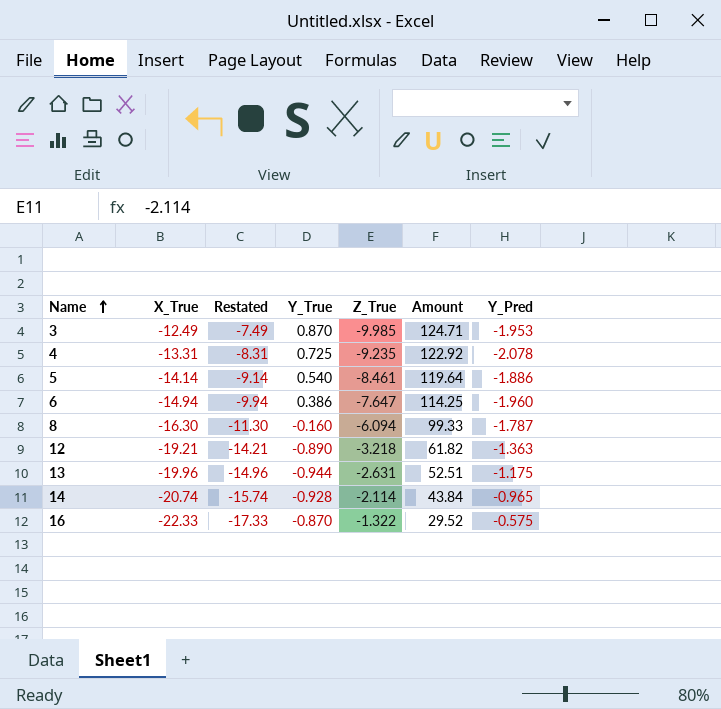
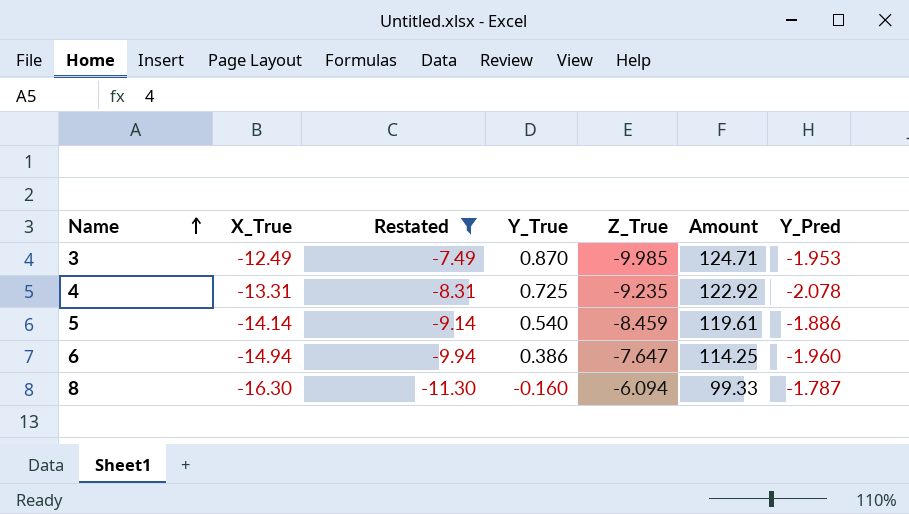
filter: none -> Restated >= -11.30
5 | Z_True: -8.461 -> -8.459
5 | Amount: 119.64 -> 119.61

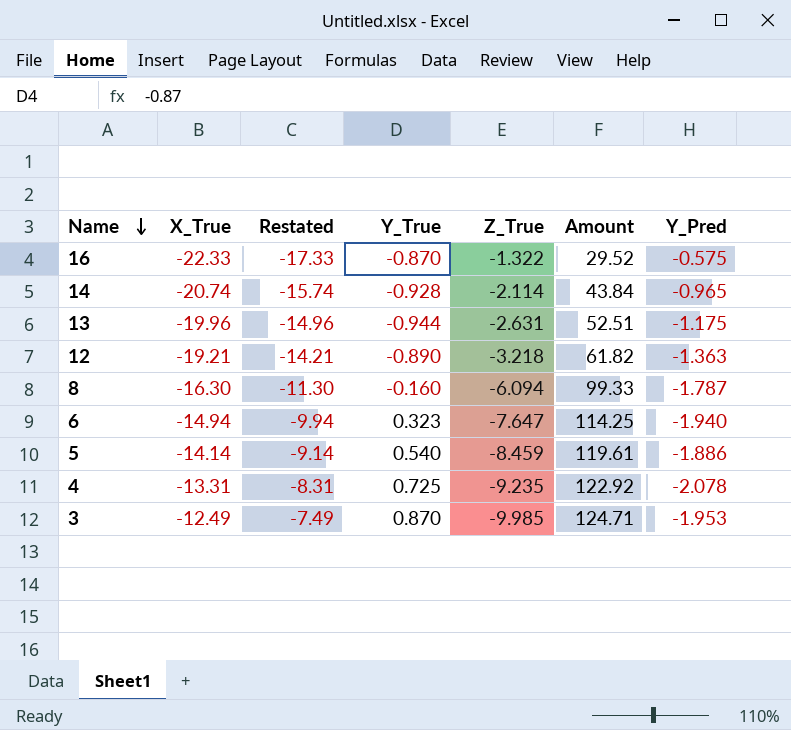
filter: Restated >= -11.30 -> none
row order: Name ascending -> Name descending
6 | Y_True: 0.386 -> 0.323
6 | Y_Pred: -1.960 -> -1.940

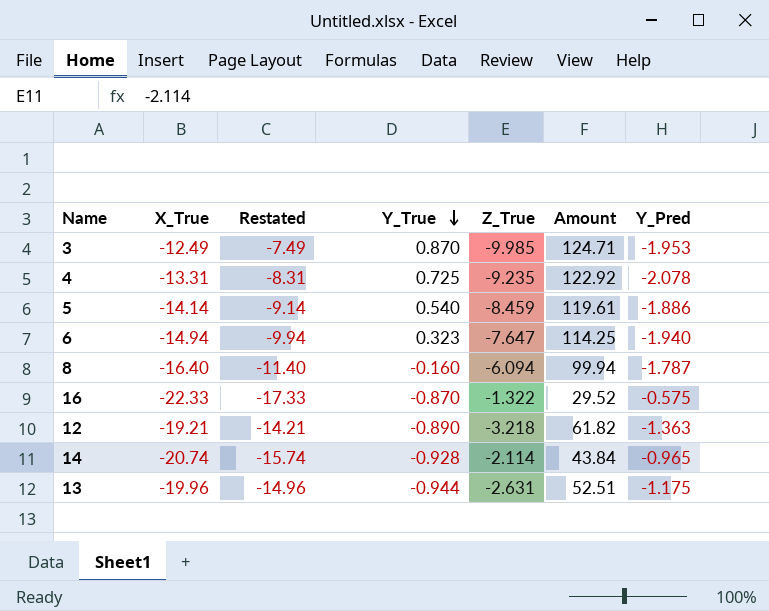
row order: Name descending -> Y_True descending
8 | X_True: -16.30 -> -16.40
8 | Restated: -11.30 -> -11.40
8 | Amount: 99.33 -> 99.94

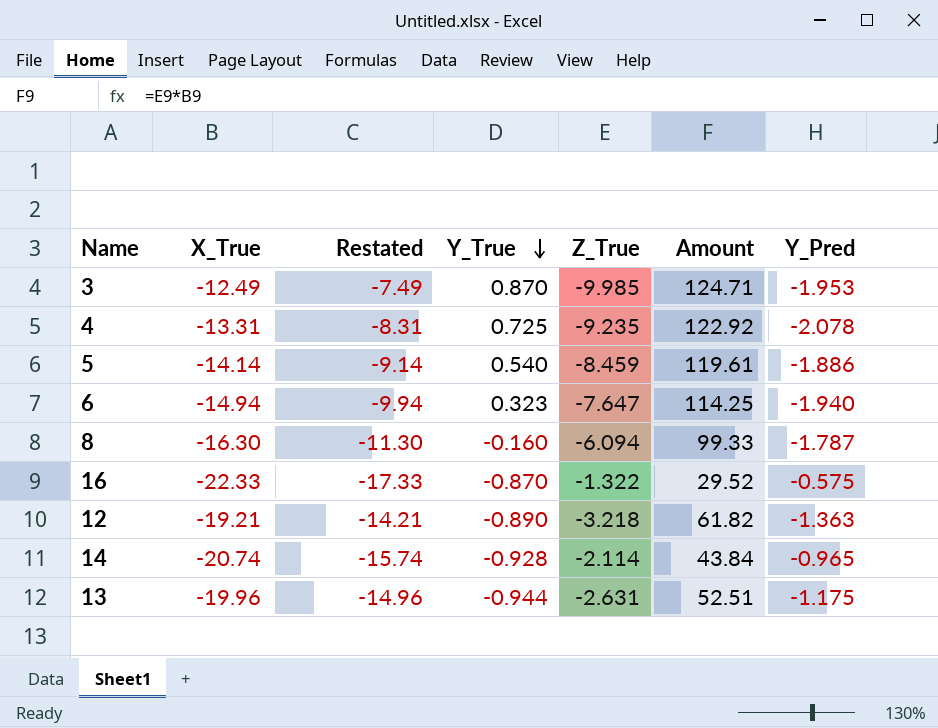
8 | X_True: -16.40 -> -16.30
8 | Restated: -11.40 -> -11.30
8 | Amount: 99.94 -> 99.33

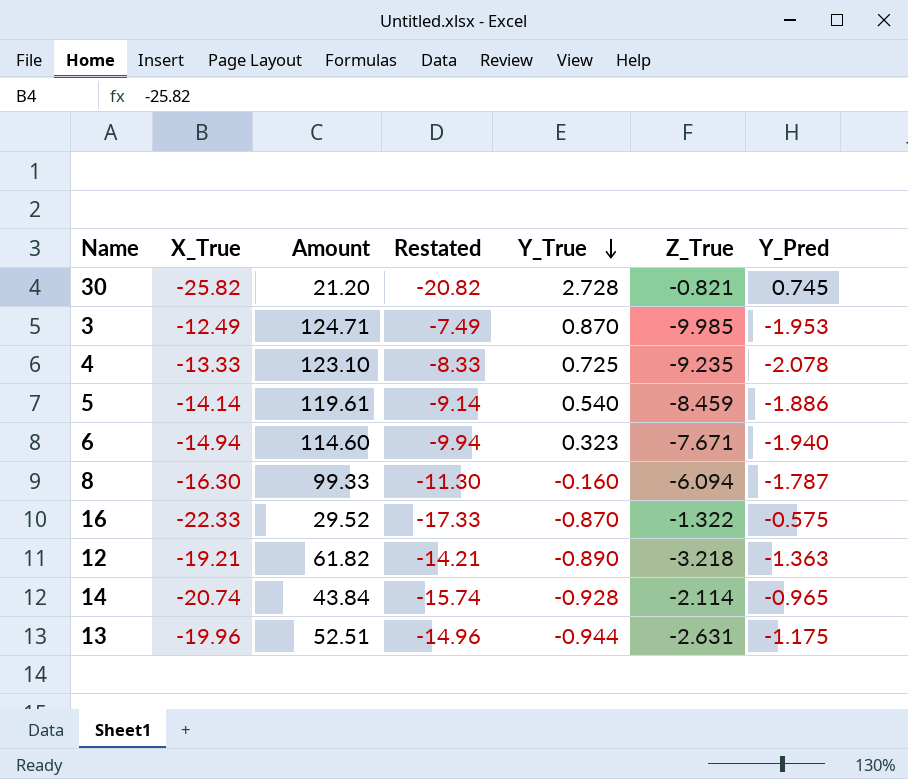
column Amount | position: 6 -> 3
row 30: none -> -25.82 | 21.20 | -20.82 | 2.728 | -0.821 | 0.745
4 | X_True: -13.31 -> -13.33
4 | Amount: 122.92 -> 123.10
4 | Restated: -8.31 -> -8.33
6 | Amount: 114.25 -> 114.60
6 | Z_True: -7.647 -> -7.671

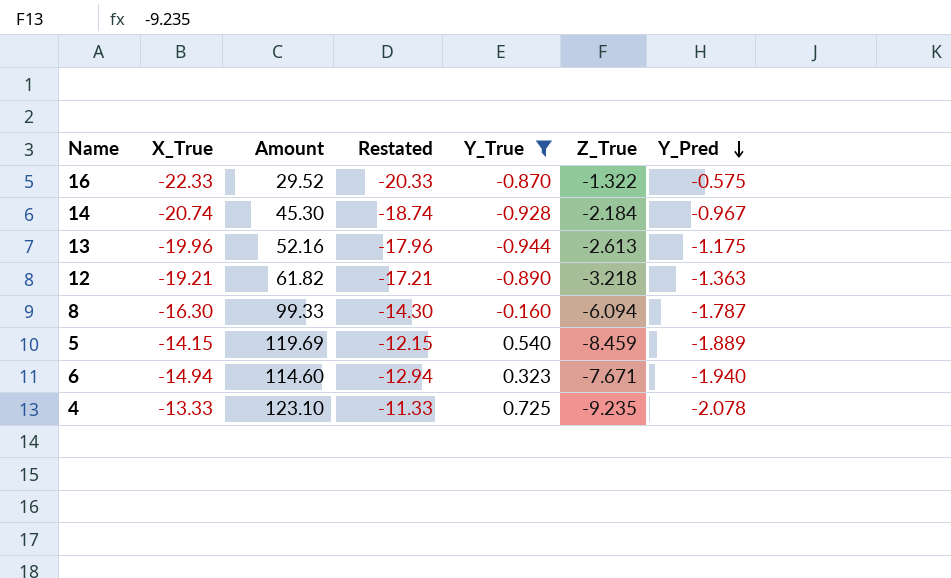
filter: none -> Y_True <= 0.725
row order: Y_True descending -> Y_Pred descending
column Restated | formula: [X_True] + 5 -> [X_True] + 2
14 | Amount: 43.84 -> 45.30
14 | Z_True: -2.114 -> -2.184
14 | Y_Pred: -0.965 -> -0.967
13 | Amount: 52.51 -> 52.16
13 | Z_True: -2.631 -> -2.613
5 | X_True: -14.14 -> -14.15
5 | Amount: 119.61 -> 119.69
5 | Y_Pred: -1.886 -> -1.889

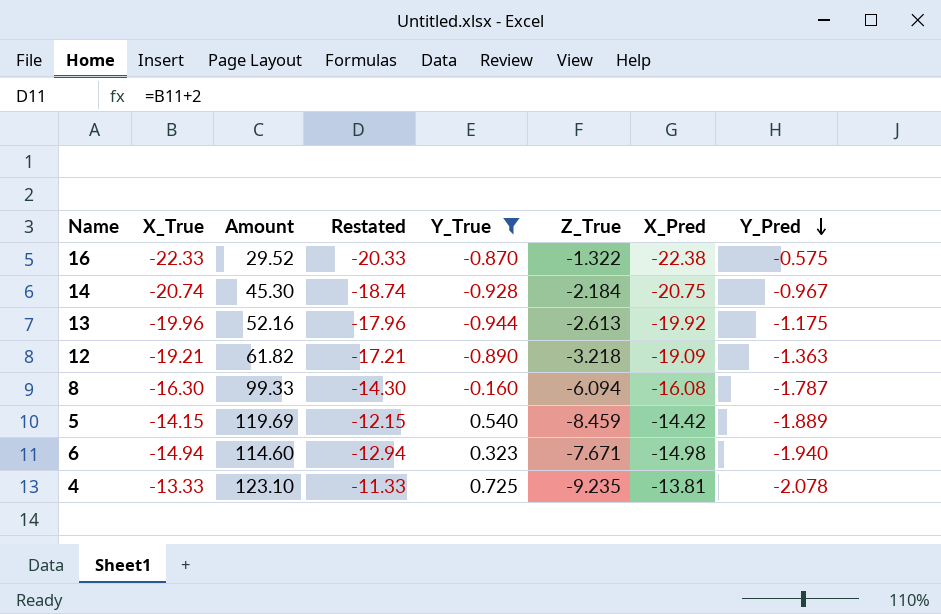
column X_Pred | position: none -> 7

